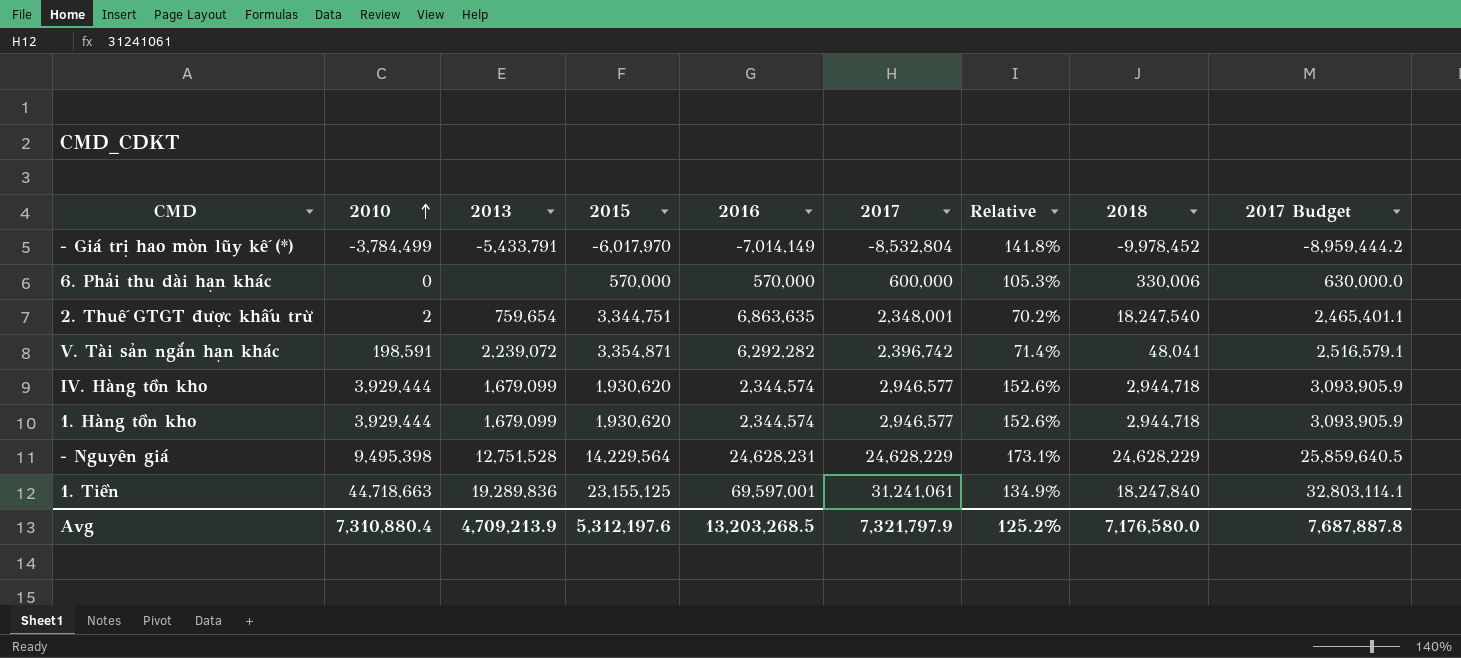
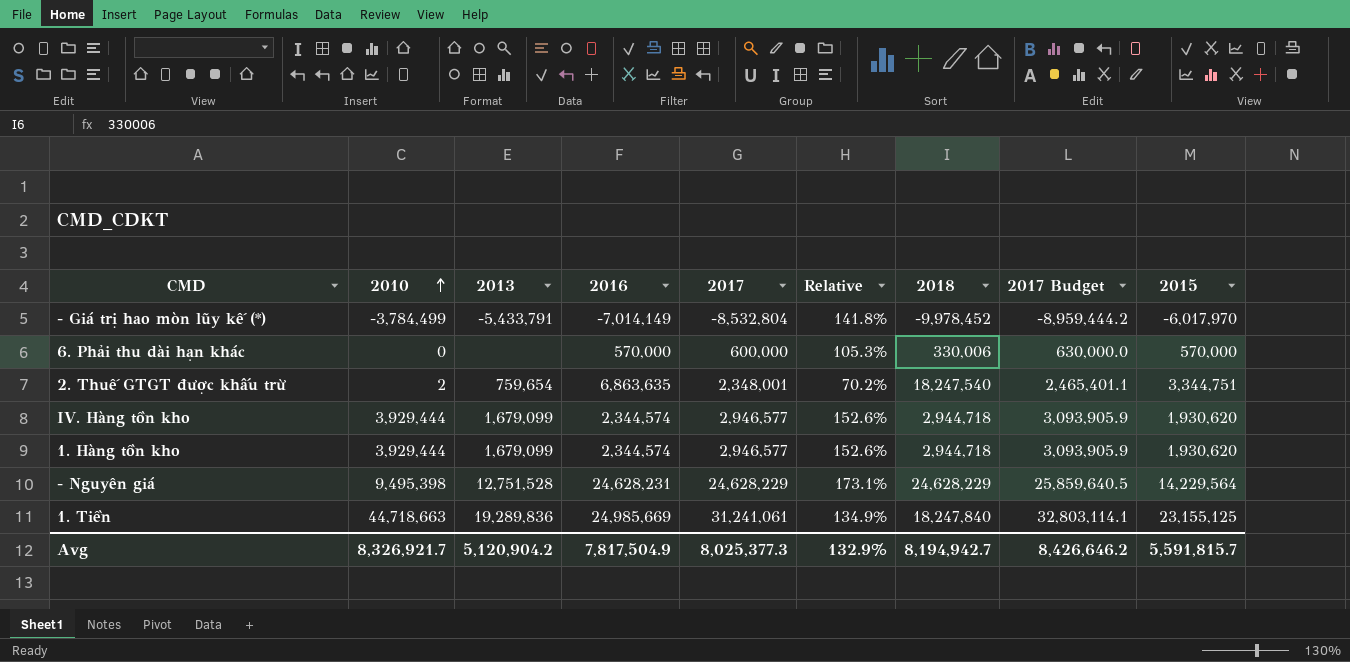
column 2015 | position: 4 -> 9
row V. Tài sản ngắn hạn khác: 198,591 | 2,239,072 | 3,354,871 | 6,292,282 | 2,396,742 | 71.4% | 48,041 | 2,516,579.1 -> none
1. Tiền | 2016: 69,597,001 -> 24,985,669
Avg | 2010: 7,310,880.4 -> 8,326,921.7
Avg | 2013: 4,709,213.9 -> 5,120,904.2
Avg | 2016: 13,203,268.5 -> 7,817,504.9
Avg | 2017: 7,321,797.9 -> 8,025,377.3
Avg | Relative: 125.2% -> 132.9%
Avg | 2018: 7,176,580.0 -> 8,194,942.7
Avg | 2017 Budget: 7,687,887.8 -> 8,426,646.2
Avg | 2015: 5,312,197.6 -> 5,591,815.7

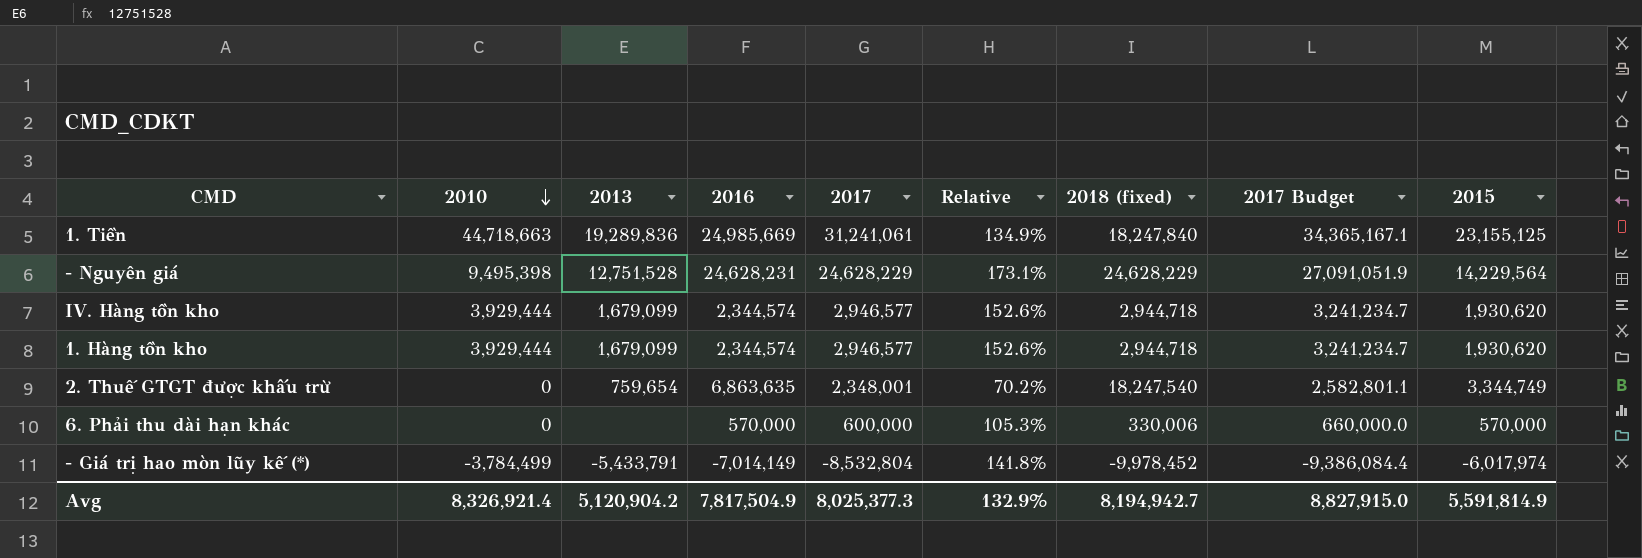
row order: 2010 ascending -> 2010 descending
column name: 2018 -> 2018 (fixed)
column 2017 Budget | formula: [2017] * 1.05 -> [2017] * 1.1
2. Thuế GTGT được khấu trừ | 2010: 2 -> 0
2. Thuế GTGT được khấu trừ | 2015: 3,344,751 -> 3,344,749
- Giá trị hao mòn lũy kế (*) | 2015: -6,017,970 -> -6,017,974
Avg | 2010: 8,326,921.7 -> 8,326,921.4
Avg | 2017 Budget: 8,426,646.2 -> 8,827,915.0
Avg | 2015: 5,591,815.7 -> 5,591,814.9

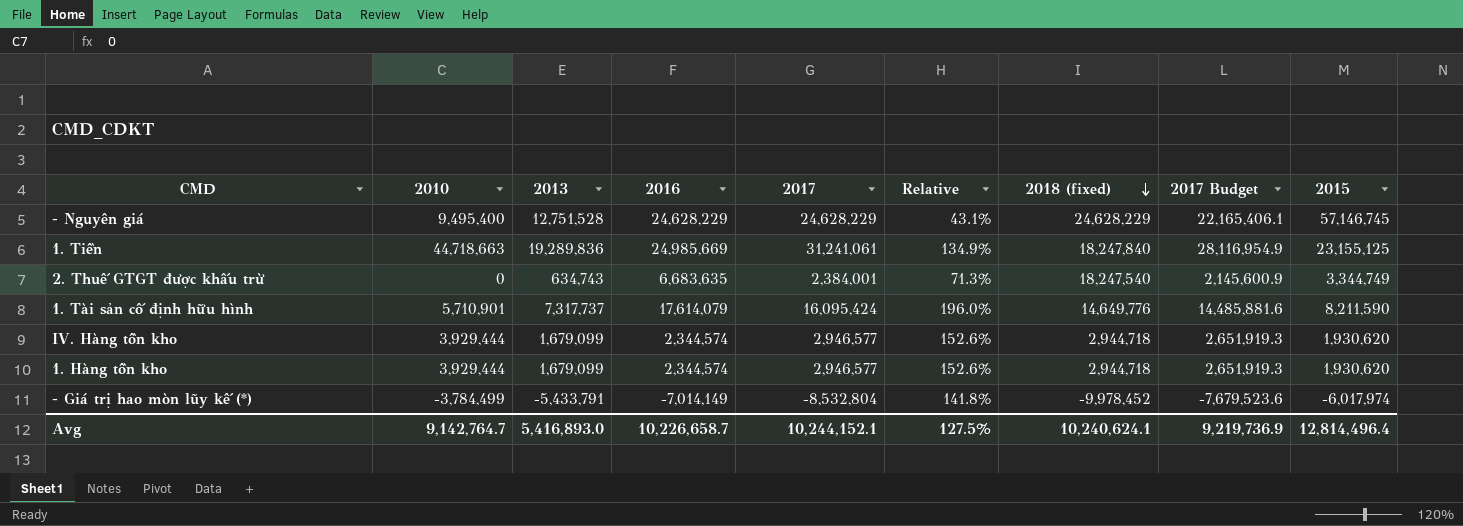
row order: 2010 descending -> 2018 (fixed) descending
column 2017 Budget | formula: [2017] * 1.1 -> [2017] * 0.9
row 6. Phải thu dài hạn khác: 0 | none | 570,000 | 600,000 | 105.3% | 330,006 | 660,000.0 | 570,000 -> none
- Nguyên giá | 2010: 9,495,398 -> 9,495,400
- Nguyên giá | 2016: 24,628,231 -> 24,628,229
- Nguyên giá | Relative: 173.1% -> 43.1%
- Nguyên giá | 2015: 14,229,564 -> 57,146,745
2. Thuế GTGT được khấu trừ | 2013: 759,654 -> 634,743
2. Thuế GTGT được khấu trừ | 2016: 6,863,635 -> 6,683,635
2. Thuế GTGT được khấu trừ | 2017: 2,348,001 -> 2,384,001
2. Thuế GTGT được khấu trừ | Relative: 70.2% -> 71.3%
row 1. Tài sản cố định hữu hình: none -> 5,710,901 | 7,317,737 | 17,614,079 | 16,095,424 | 196.0% | 14,649,776 | 14,485,881.6 | 8,211,590
Avg | 2010: 8,326,921.4 -> 9,142,764.7
Avg | 2013: 5,120,904.2 -> 5,416,893.0
Avg | 2016: 7,817,504.9 -> 10,226,658.7
Avg | 2017: 8,025,377.3 -> 10,244,152.1
Avg | Relative: 132.9% -> 127.5%
Avg | 2018 (fixed): 8,194,942.7 -> 10,240,624.1
Avg | 2017 Budget: 8,827,915.0 -> 9,219,736.9
Avg | 2015: 5,591,814.9 -> 12,814,496.4

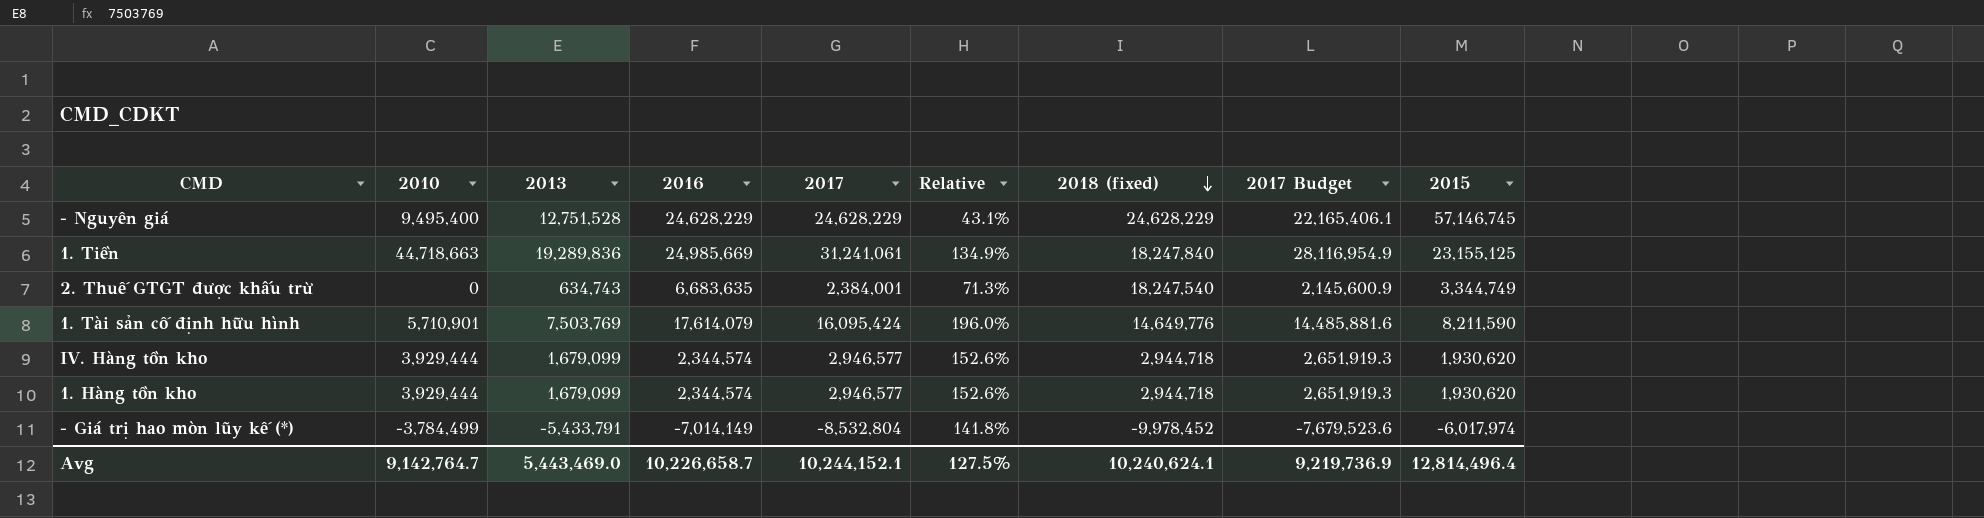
1. Tài sản cố định hữu hình | 2013: 7,317,737 -> 7,503,769
Avg | 2013: 5,416,893.0 -> 5,443,469.0

